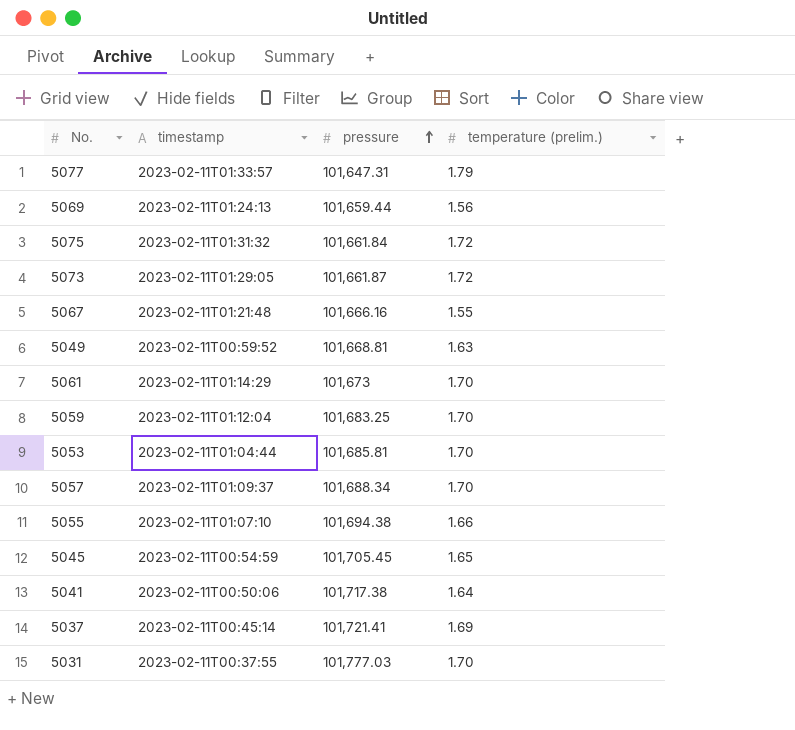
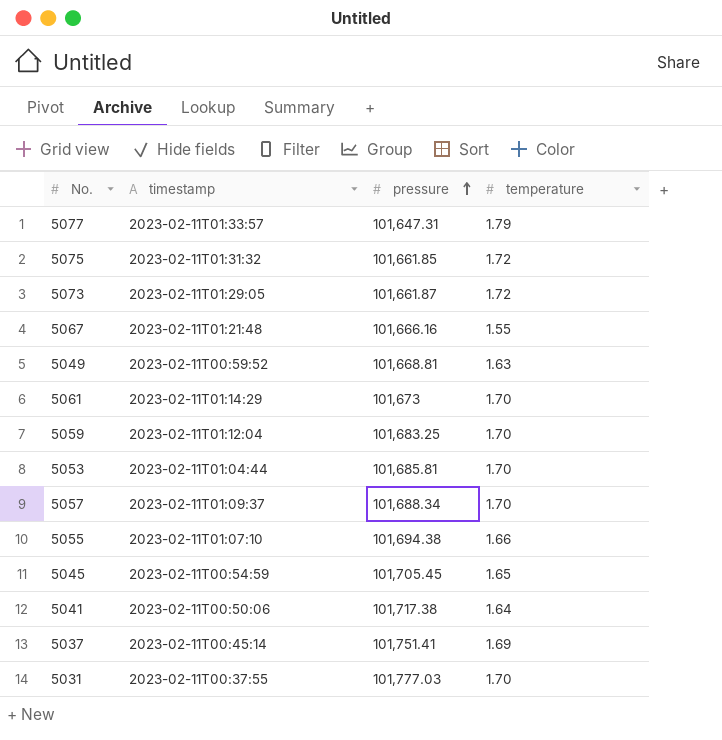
column name: temperature (prelim.) -> temperature
row 5069: 2023-02-11T01:24:13 | 101,659.44 | 1.56 -> none
5075 | pressure: 101,661.84 -> 101,661.85
5037 | pressure: 101,721.41 -> 101,751.41

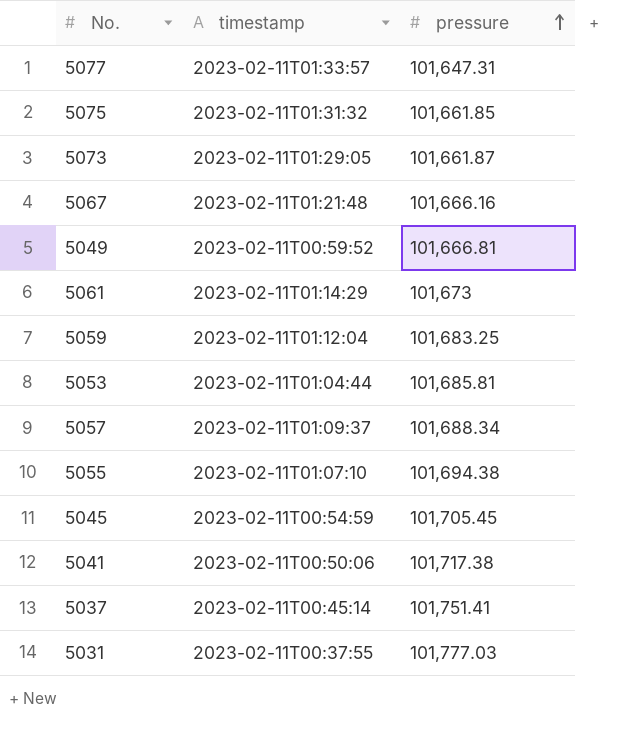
column temperature | position: 4 -> none
5049 | pressure: 101,668.81 -> 101,666.81

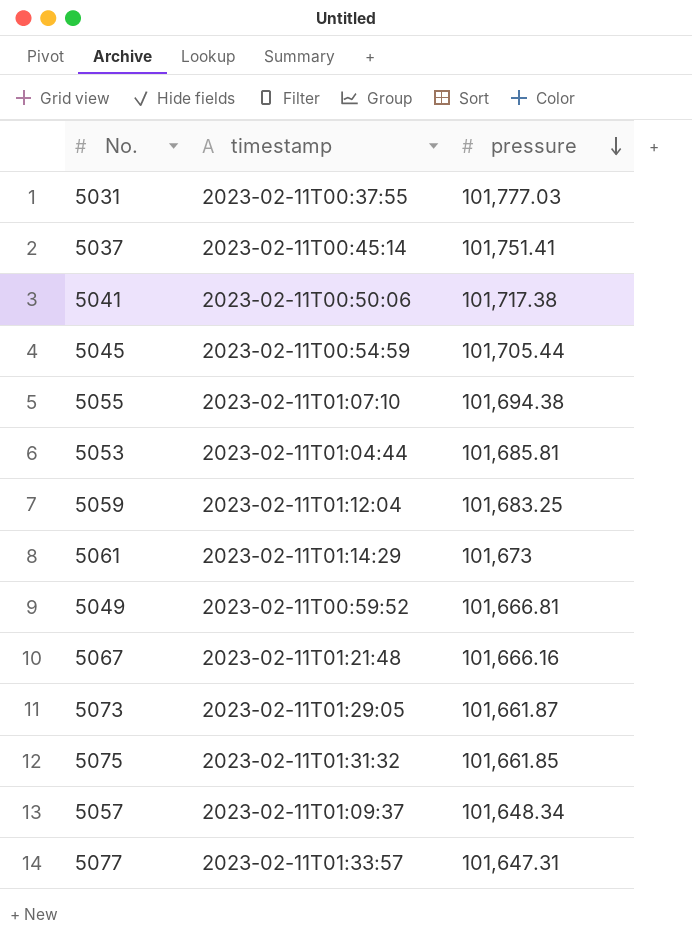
row order: pressure ascending -> pressure descending
5045 | pressure: 101,705.45 -> 101,705.44
5057 | pressure: 101,688.34 -> 101,648.34

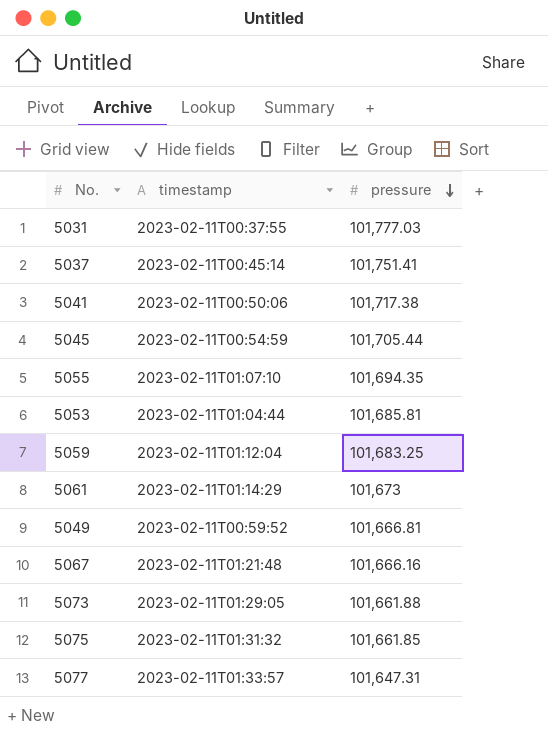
row 5057: 2023-02-11T01:09:37 | 101,648.34 -> none
5055 | pressure: 101,694.38 -> 101,694.35
5073 | pressure: 101,661.87 -> 101,661.88

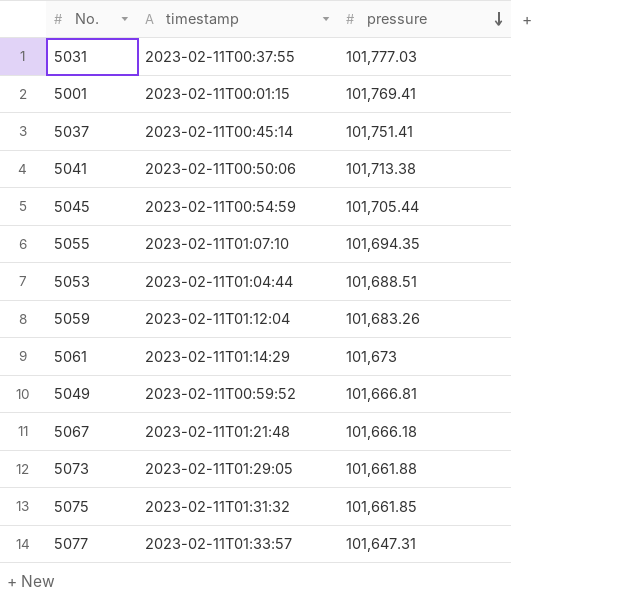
row 5001: none -> 2023-02-11T00:01:15 | 101,769.41
5041 | pressure: 101,717.38 -> 101,713.38
5053 | pressure: 101,685.81 -> 101,688.51
5059 | pressure: 101,683.25 -> 101,683.26
5067 | pressure: 101,666.16 -> 101,666.18

